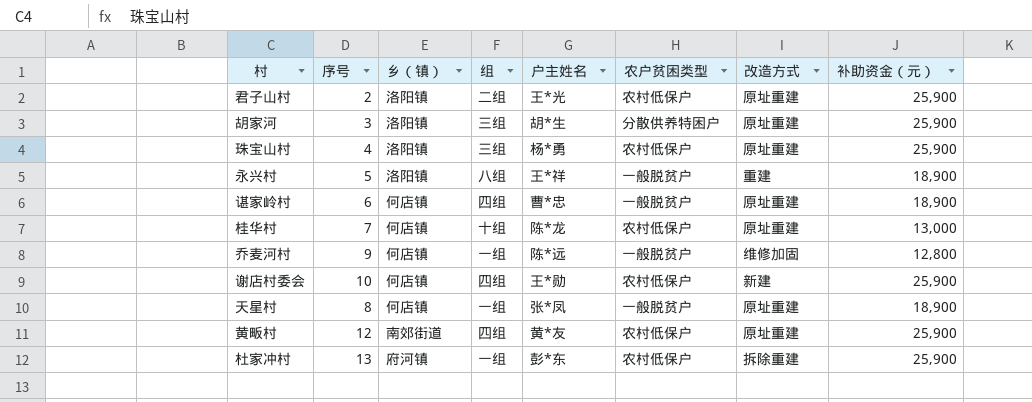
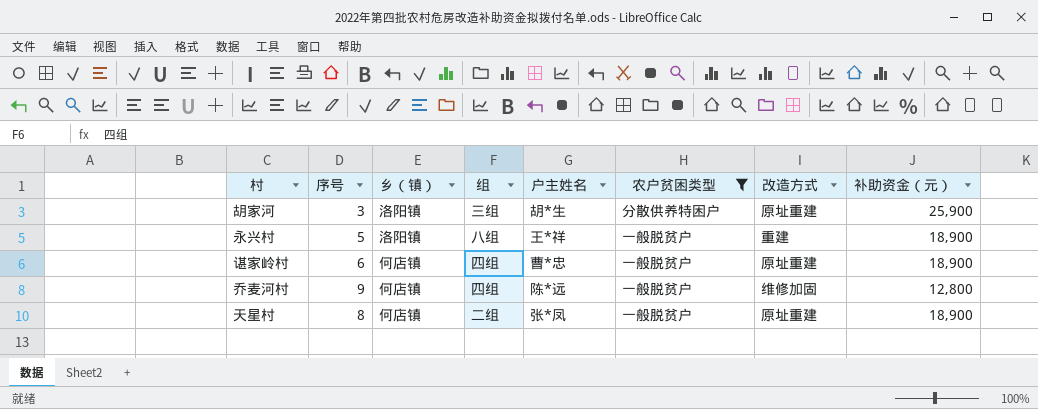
filter: none -> 农户贫困类型 != 农村低保户
乔麦河村 | 组: 一组 -> 四组
天星村 | 组: 一组 -> 二组

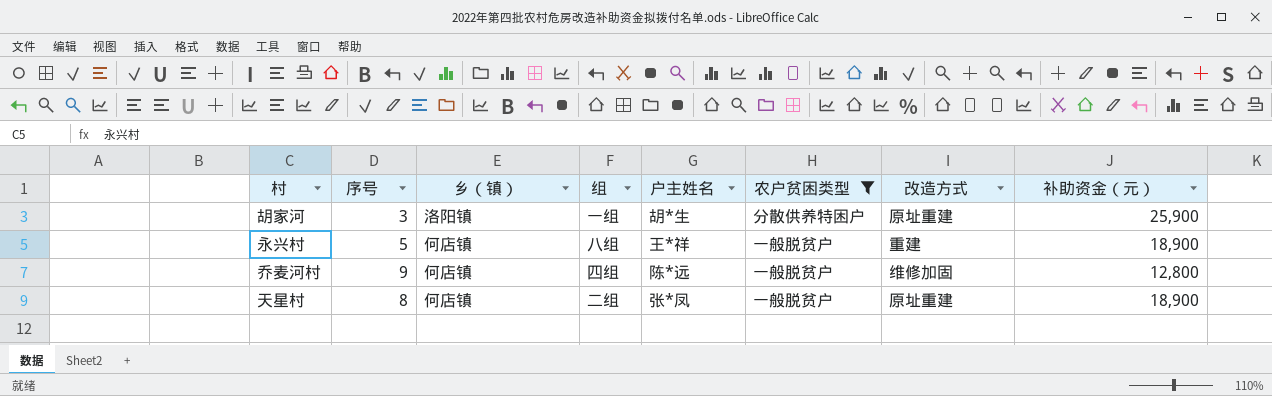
row 谌家岭村: 6 | 何店镇 | 四组 | 曹*忠 | 一般脱贫户 | 原址重建 | 18,900 -> none
胡家河 | 组: 三组 -> 一组
永兴村 | 乡（镇）: 洛阳镇 -> 何店镇

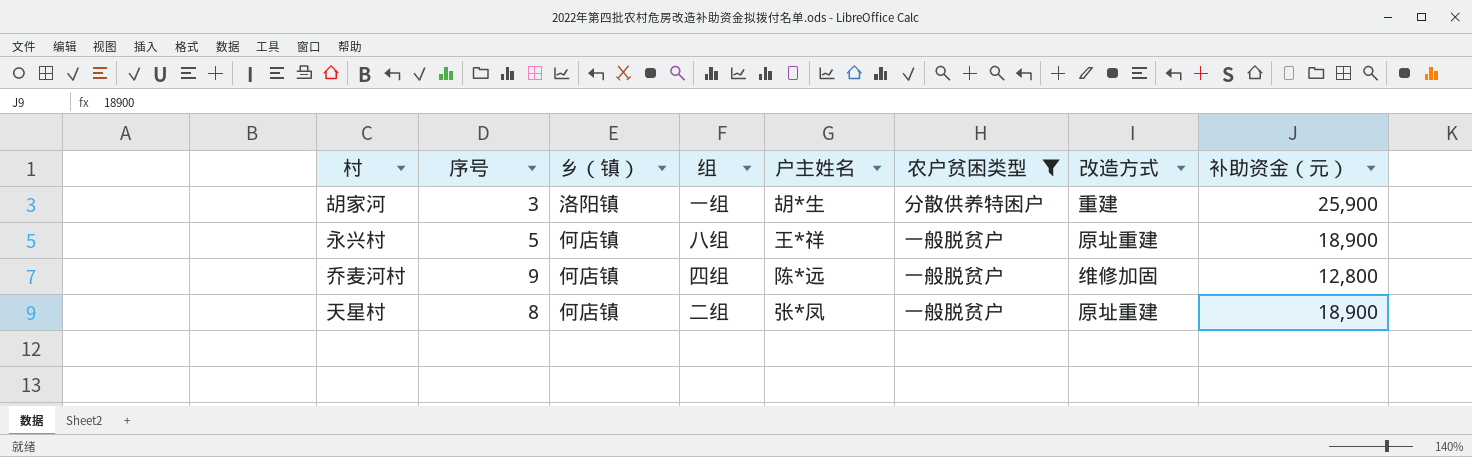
胡家河 | 改造方式: 原址重建 -> 重建
永兴村 | 改造方式: 重建 -> 原址重建

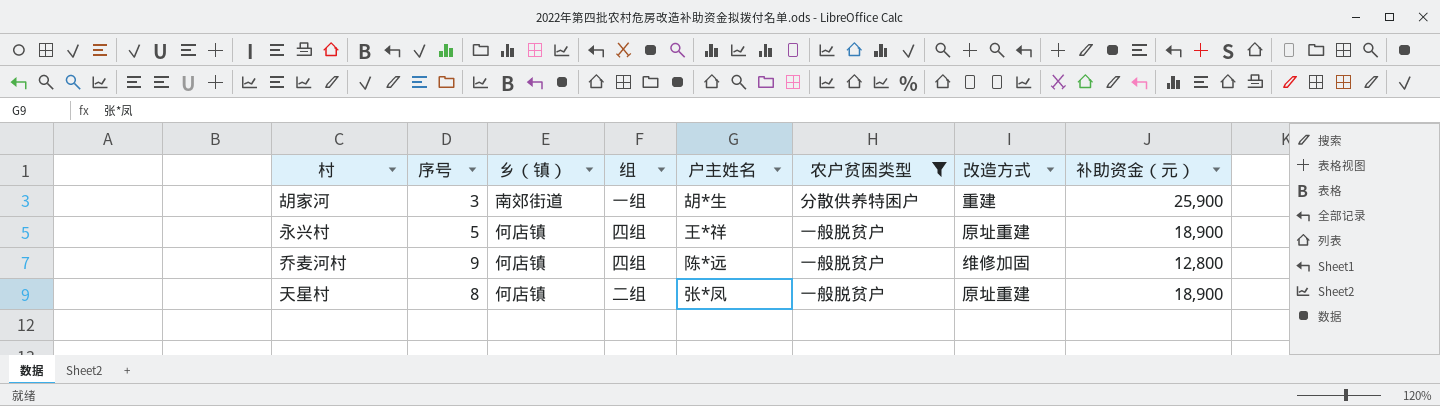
胡家河 | 乡（镇）: 洛阳镇 -> 南郊街道
永兴村 | 组: 八组 -> 四组

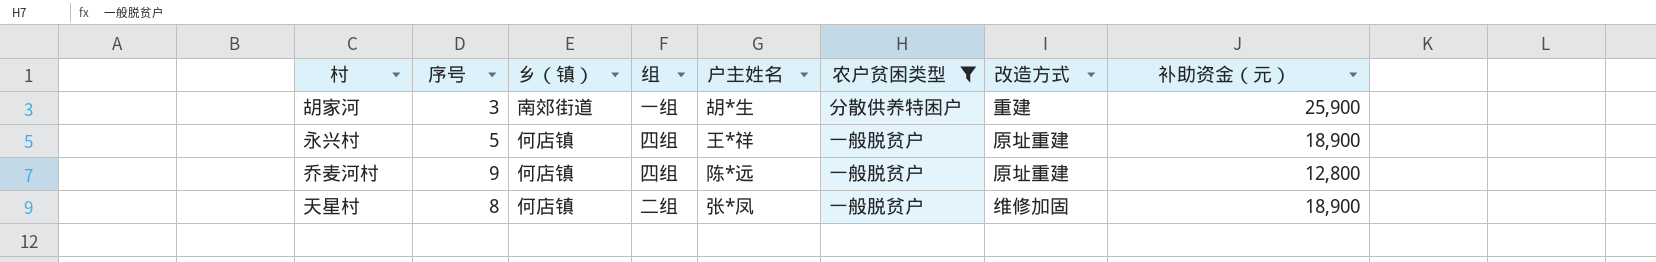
乔麦河村 | 改造方式: 维修加固 -> 原址重建
天星村 | 改造方式: 原址重建 -> 维修加固

